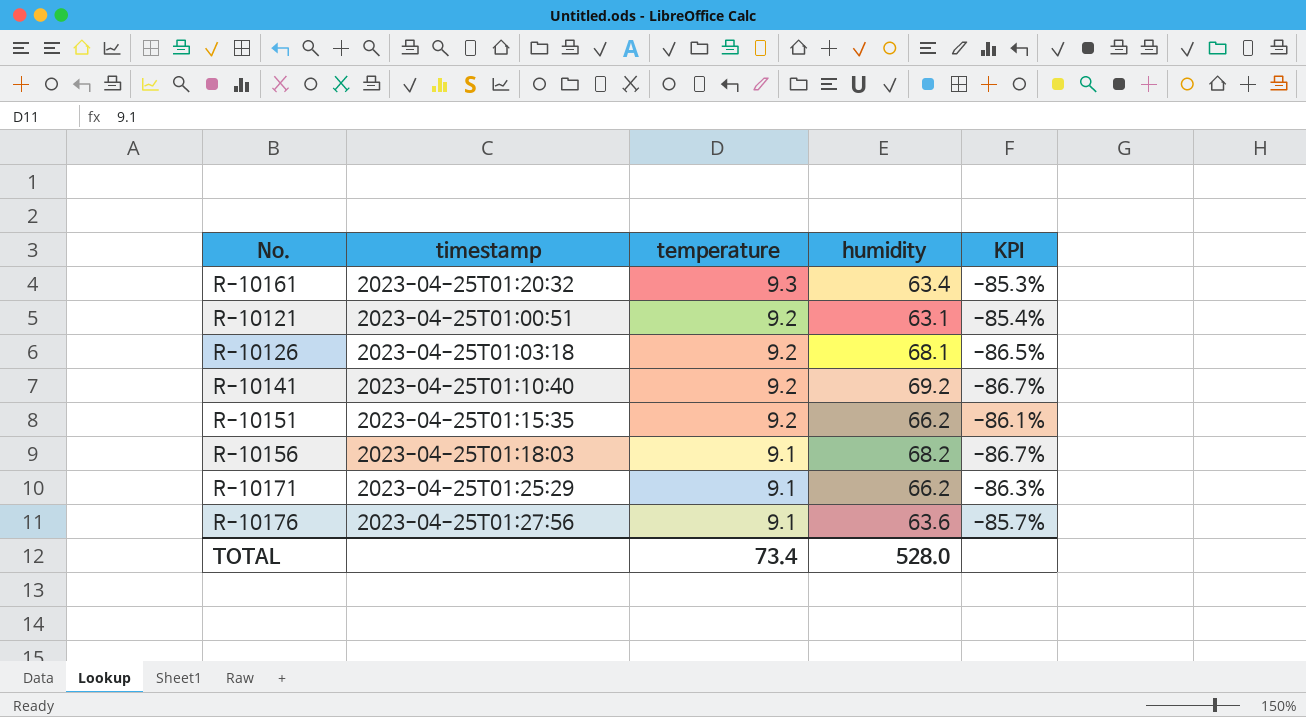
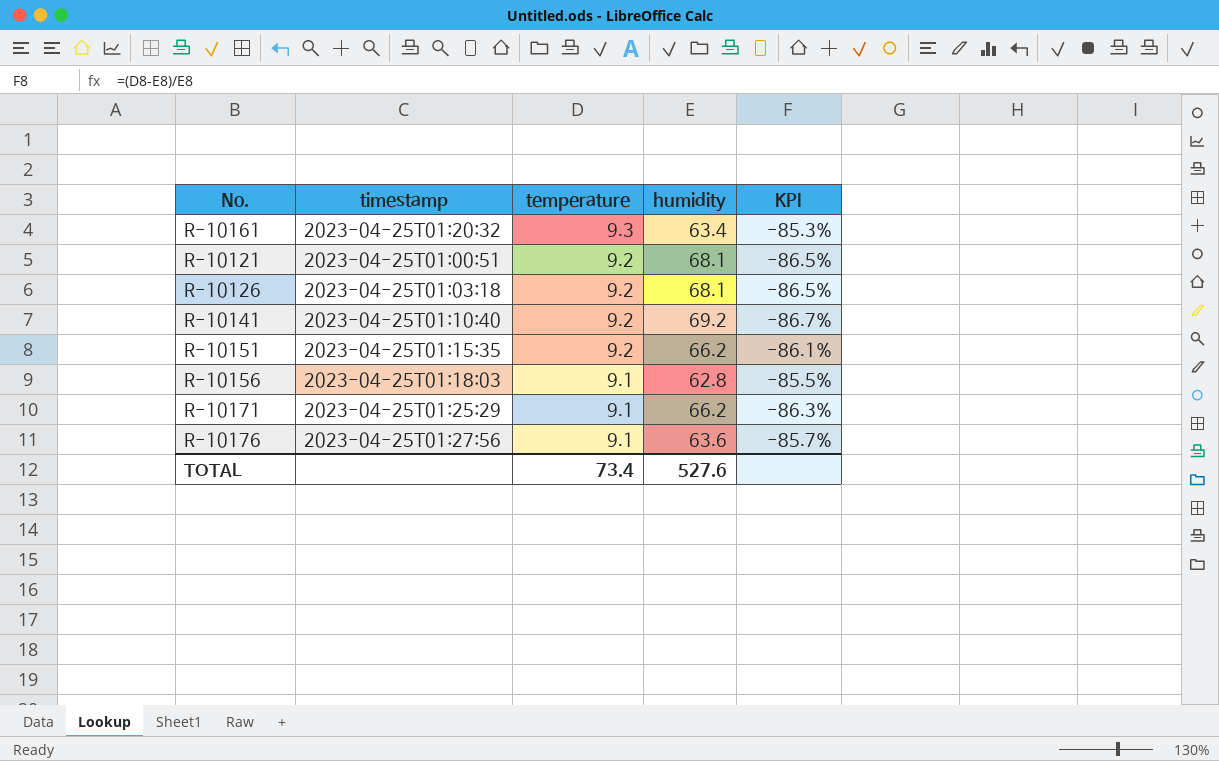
R-10121 | humidity: 63.1 -> 68.1
R-10121 | KPI: -85.4% -> -86.5%
R-10156 | humidity: 68.2 -> 62.8
R-10156 | KPI: -86.7% -> -85.5%
TOTAL | humidity: 528.0 -> 527.6

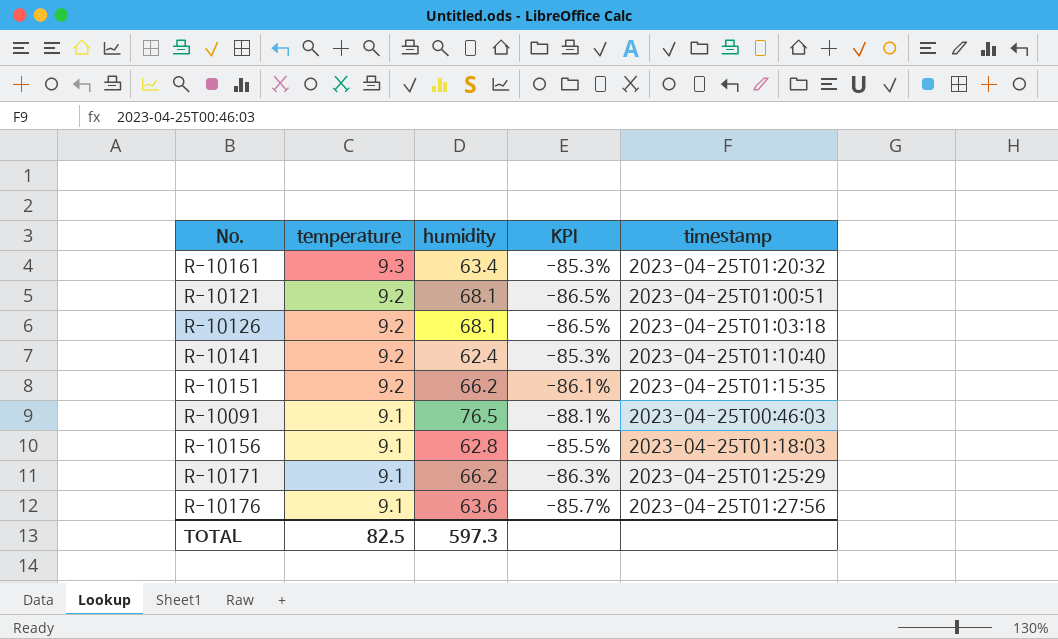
column timestamp | position: 2 -> 5
R-10141 | humidity: 69.2 -> 62.4
R-10141 | KPI: -86.7% -> -85.3%
row R-10091: none -> 9.1 | 76.5 | -88.1% | 2023-04-25T00:46:03
TOTAL | temperature: 73.4 -> 82.5
TOTAL | humidity: 527.6 -> 597.3

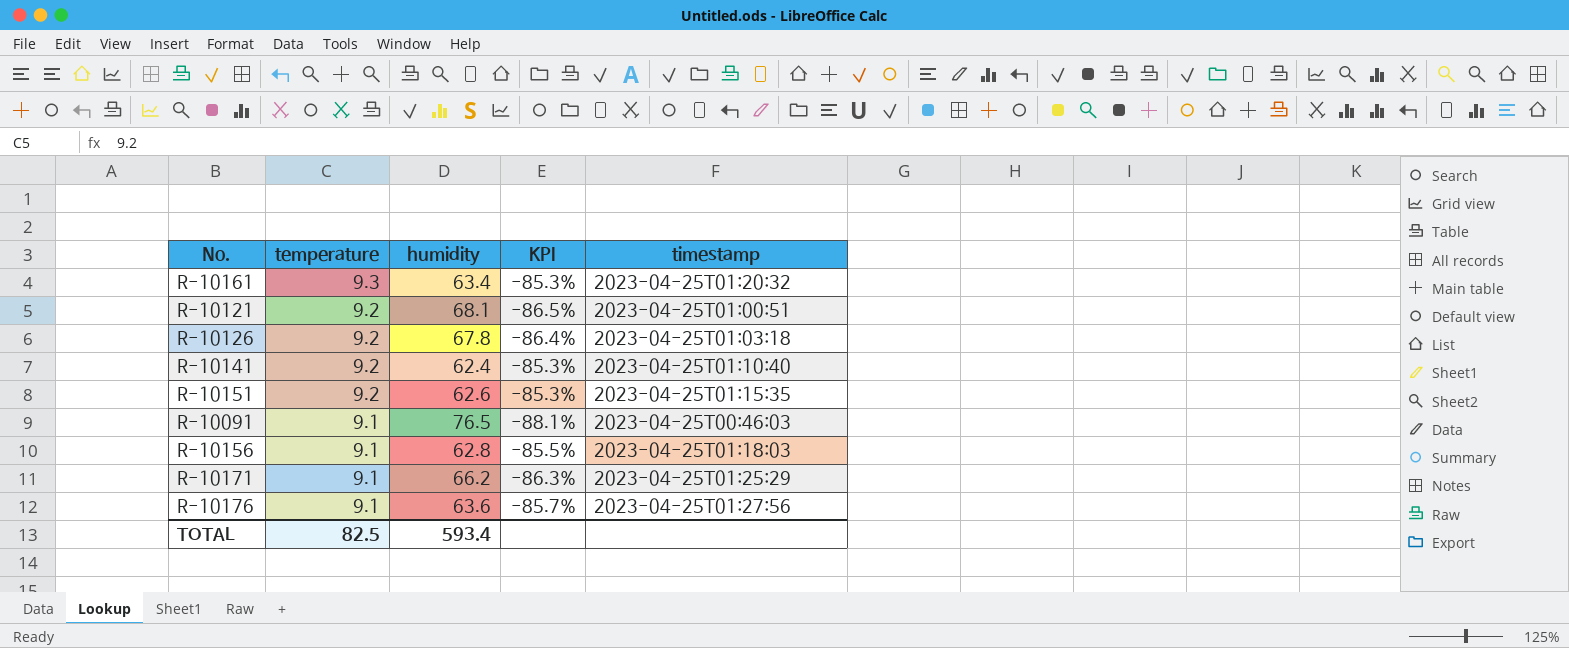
R-10126 | humidity: 68.1 -> 67.8
R-10126 | KPI: -86.5% -> -86.4%
R-10151 | humidity: 66.2 -> 62.6
R-10151 | KPI: -86.1% -> -85.3%
TOTAL | humidity: 597.3 -> 593.4

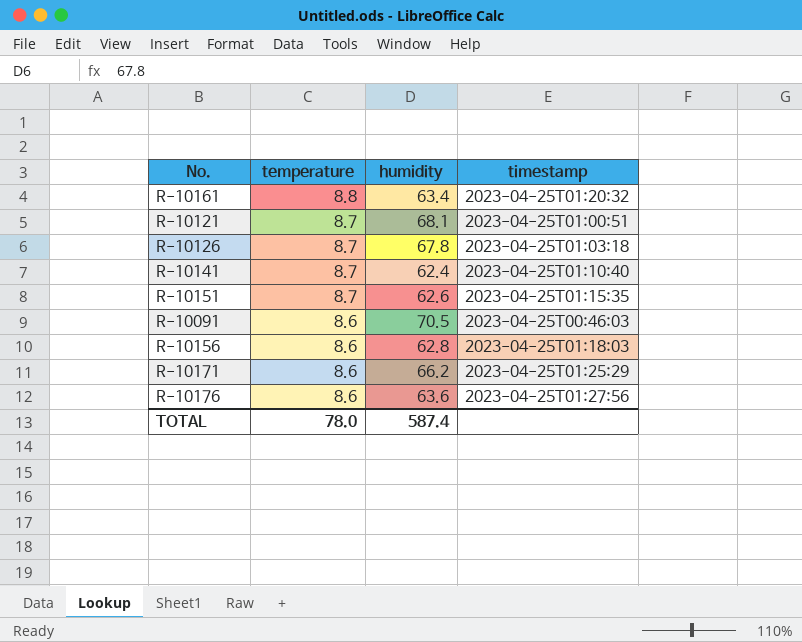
column KPI | formula: ([temperature] - [humidity]) / [humidity] -> none
R-10161 | temperature: 9.3 -> 8.8
R-10121 | temperature: 9.2 -> 8.7
R-10126 | temperature: 9.2 -> 8.7
R-10141 | temperature: 9.2 -> 8.7
R-10151 | temperature: 9.2 -> 8.7
R-10091 | temperature: 9.1 -> 8.6
R-10091 | humidity: 76.5 -> 70.5
R-10156 | temperature: 9.1 -> 8.6
R-10171 | temperature: 9.1 -> 8.6
R-10176 | temperature: 9.1 -> 8.6
TOTAL | temperature: 82.5 -> 78.0
TOTAL | humidity: 593.4 -> 587.4

